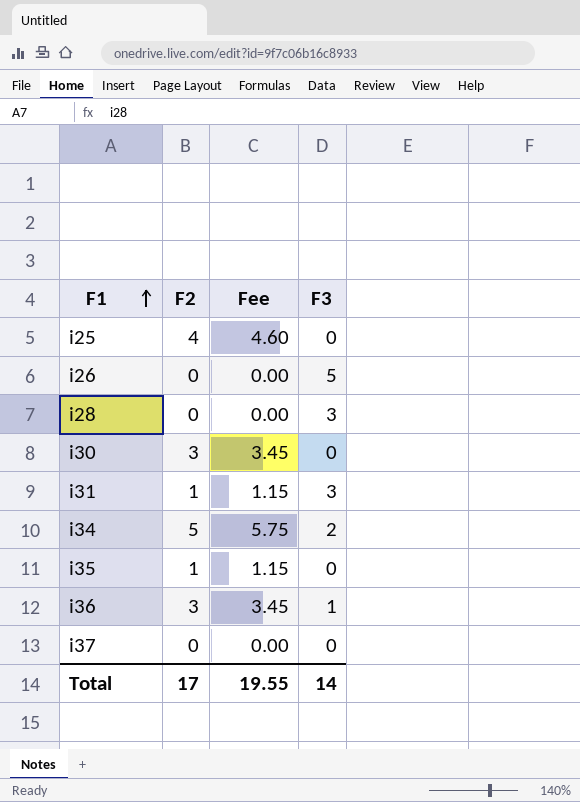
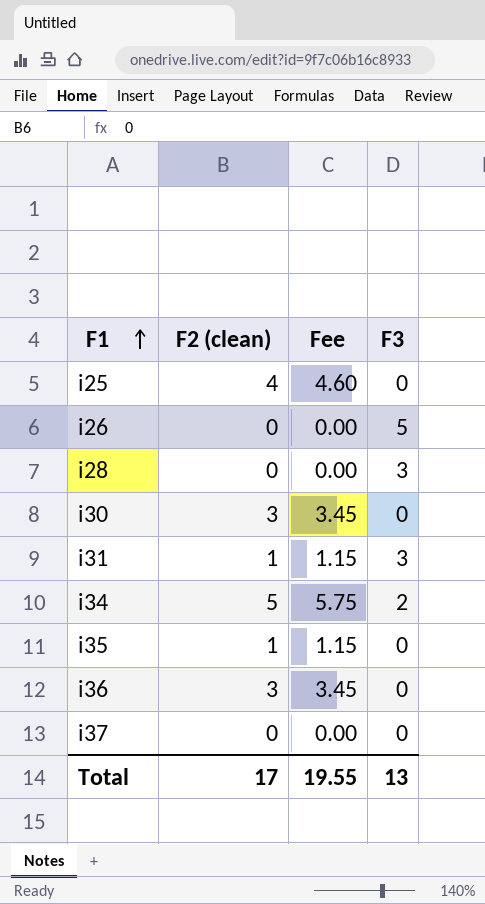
column name: F2 -> F2 (clean)
i36 | F3: 1 -> 0
Total | F3: 14 -> 13

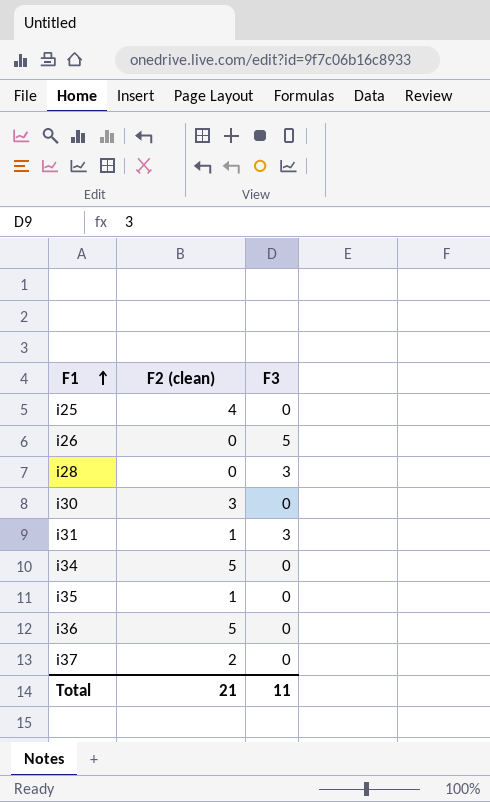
column Fee | formula: [F2 (clean)] * 1.15 -> none
i34 | F3: 2 -> 0
i36 | F2 (clean): 3 -> 5
i37 | F2 (clean): 0 -> 2
Total | F2 (clean): 17 -> 21
Total | F3: 13 -> 11

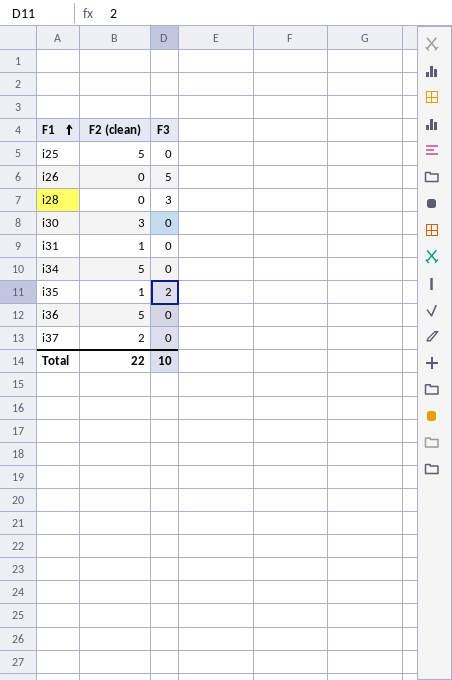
i25 | F2 (clean): 4 -> 5
i31 | F3: 3 -> 0
i35 | F3: 0 -> 2
Total | F2 (clean): 21 -> 22
Total | F3: 11 -> 10

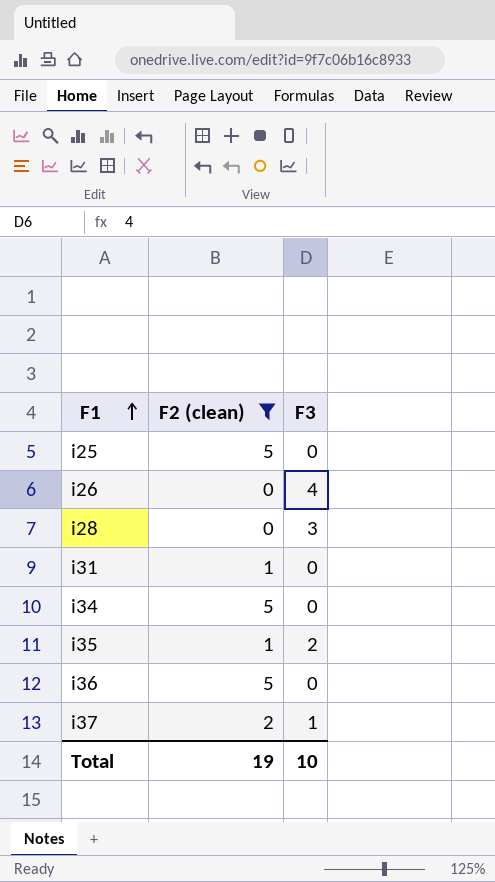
filter: none -> F2 (clean) != 3
i26 | F3: 5 -> 4
i37 | F3: 0 -> 1
Total | F2 (clean): 22 -> 19

